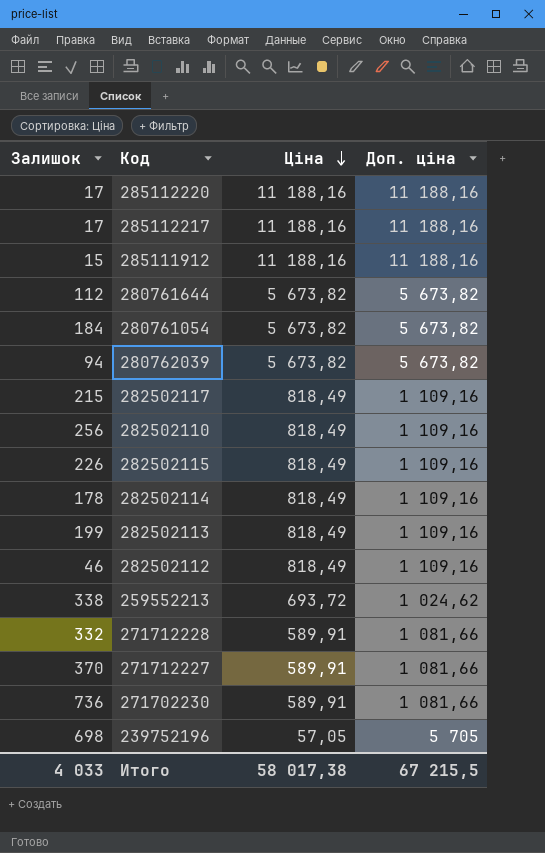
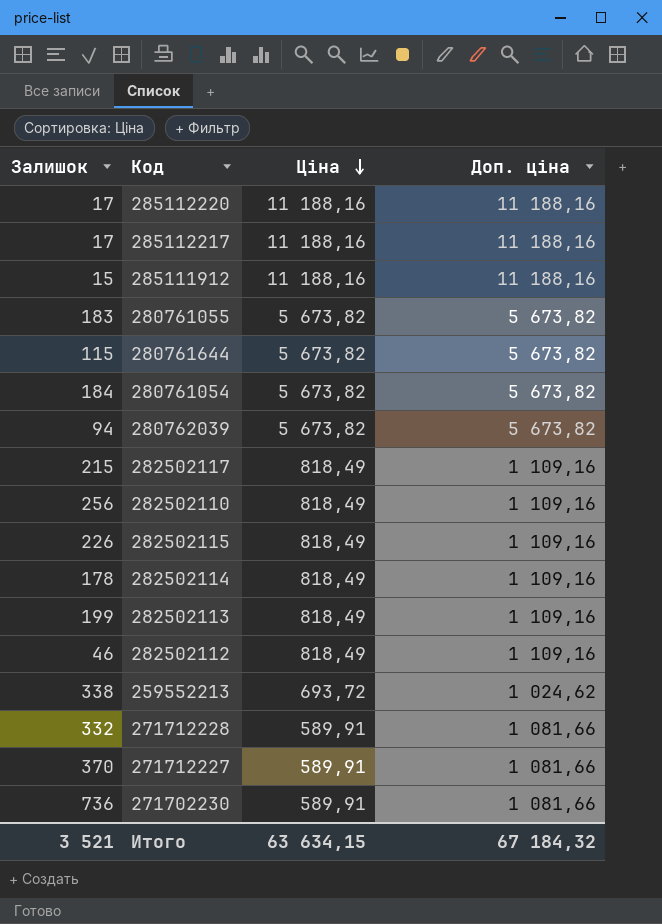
row 239752196: 698 | 57,05 | 5 705 -> none
row 280761055: none -> 183 | 5 673,82 | 5 673,82
280761644 | Залишок: 112 -> 115
Итого | Залишок: 4 033 -> 3 521
Итого | Ціна: 58 017,38 -> 63 634,15
Итого | Доп. ціна: 67 215,5 -> 67 184,32

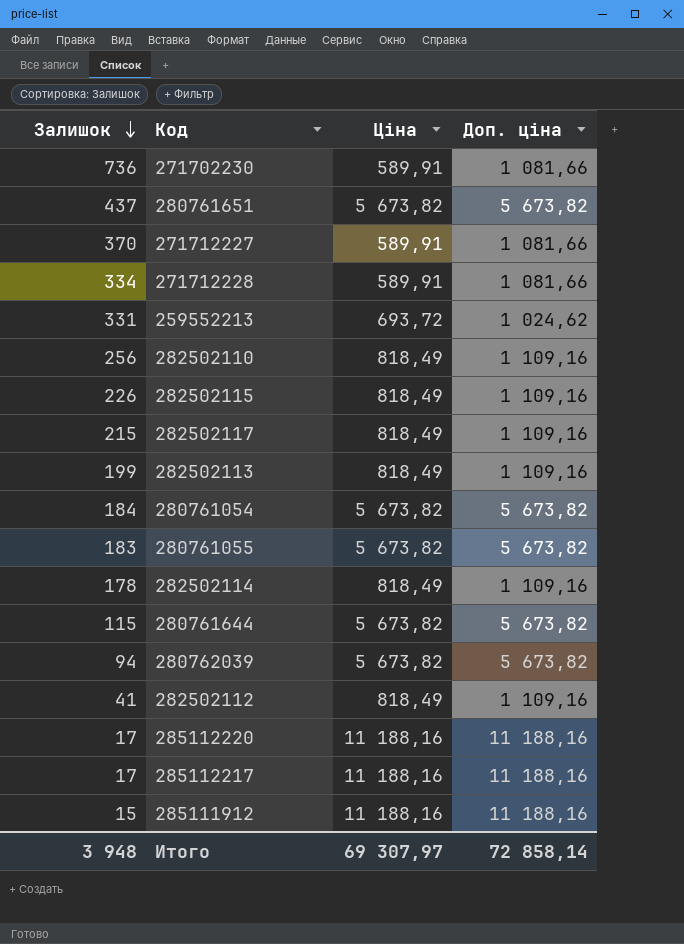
row order: Ціна descending -> Залишок descending
row 280761651: none -> 437 | 5 673,82 | 5 673,82
271712228 | Залишок: 332 -> 334
259552213 | Залишок: 338 -> 331
282502112 | Залишок: 46 -> 41
Итого | Залишок: 3 521 -> 3 948
Итого | Ціна: 63 634,15 -> 69 307,97
Итого | Доп. ціна: 67 184,32 -> 72 858,14

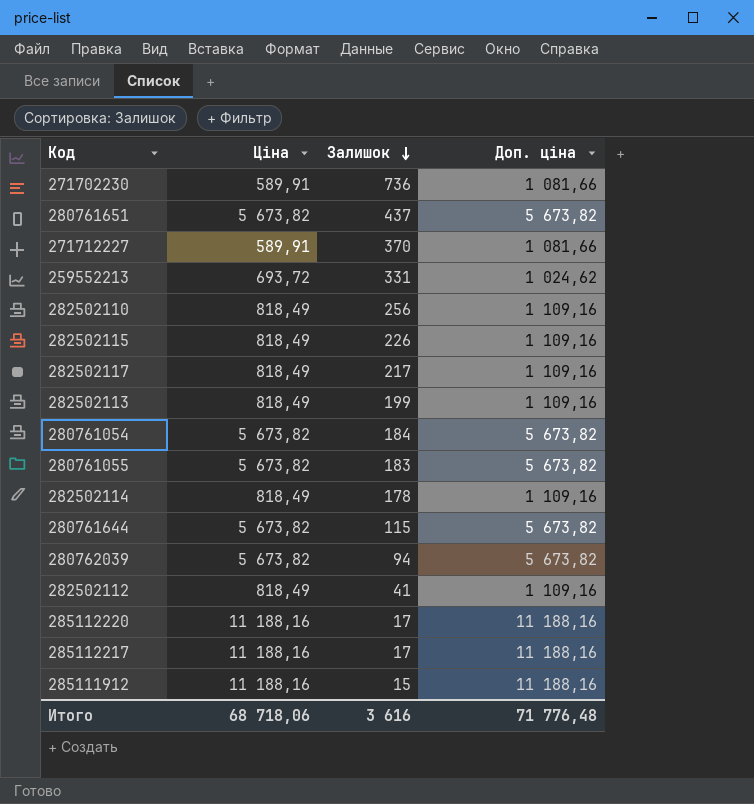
column Залишок | position: 1 -> 3
row 271712228: 334 | 589,91 | 1 081,66 -> none
282502117 | Залишок: 215 -> 217
Итого | Ціна: 69 307,97 -> 68 718,06
Итого | Залишок: 3 948 -> 3 616
Итого | Доп. ціна: 72 858,14 -> 71 776,48

